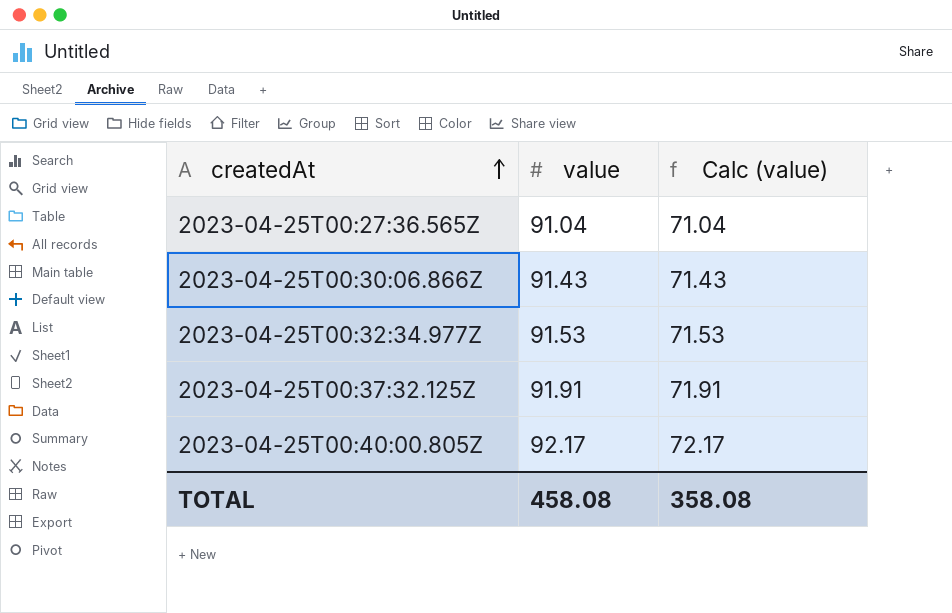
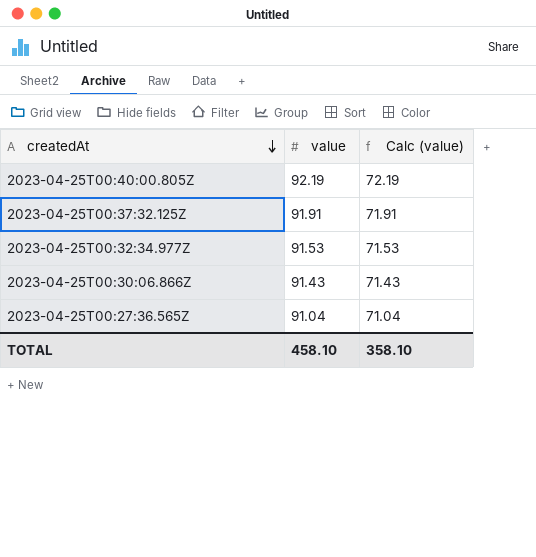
row order: createdAt ascending -> createdAt descending
2023-04-25T00:40:00.805Z | value: 92.17 -> 92.19
2023-04-25T00:40:00.805Z | Calc (value): 72.17 -> 72.19
TOTAL | value: 458.08 -> 458.10
TOTAL | Calc (value): 358.08 -> 358.10

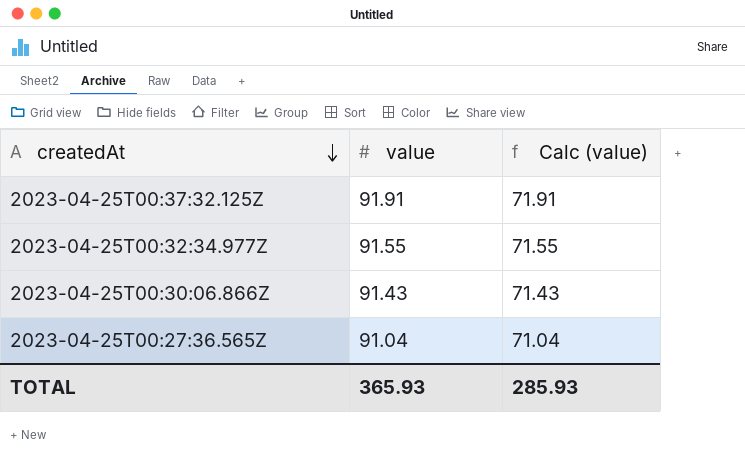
row 2023-04-25T00:40:00.805Z: 92.19 | 72.19 -> none
2023-04-25T00:32:34.977Z | value: 91.53 -> 91.55
2023-04-25T00:32:34.977Z | Calc (value): 71.53 -> 71.55
TOTAL | value: 458.10 -> 365.93
TOTAL | Calc (value): 358.10 -> 285.93

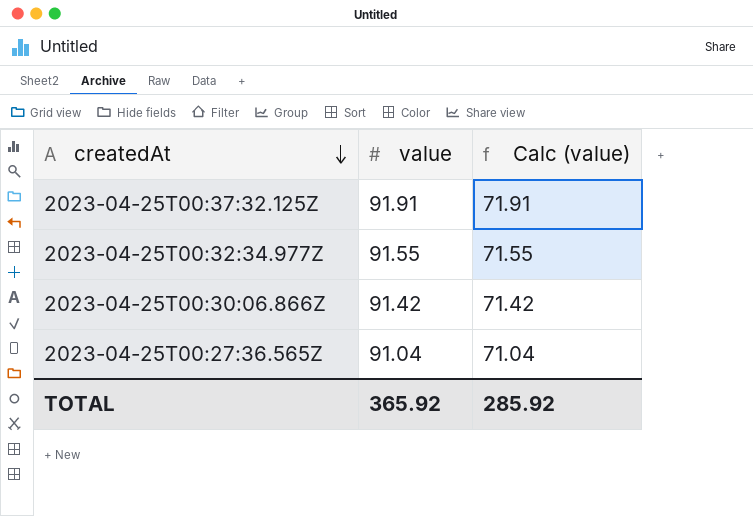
2023-04-25T00:30:06.866Z | value: 91.43 -> 91.42
2023-04-25T00:30:06.866Z | Calc (value): 71.43 -> 71.42
TOTAL | value: 365.93 -> 365.92
TOTAL | Calc (value): 285.93 -> 285.92

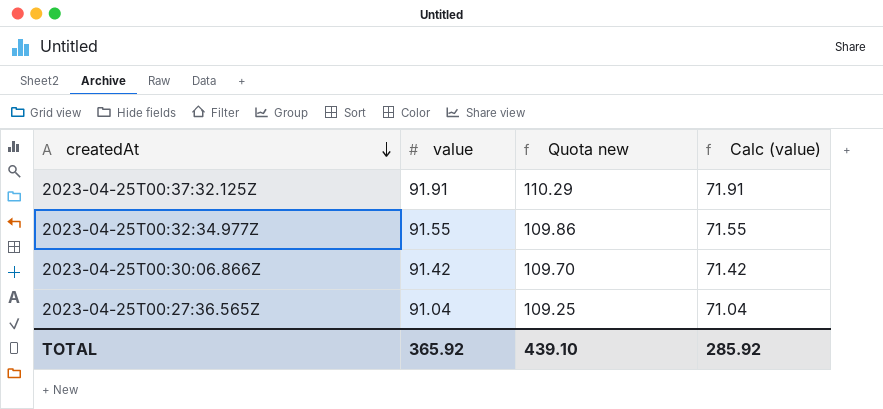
column Quota new | formula: none -> [value] * 1.2

